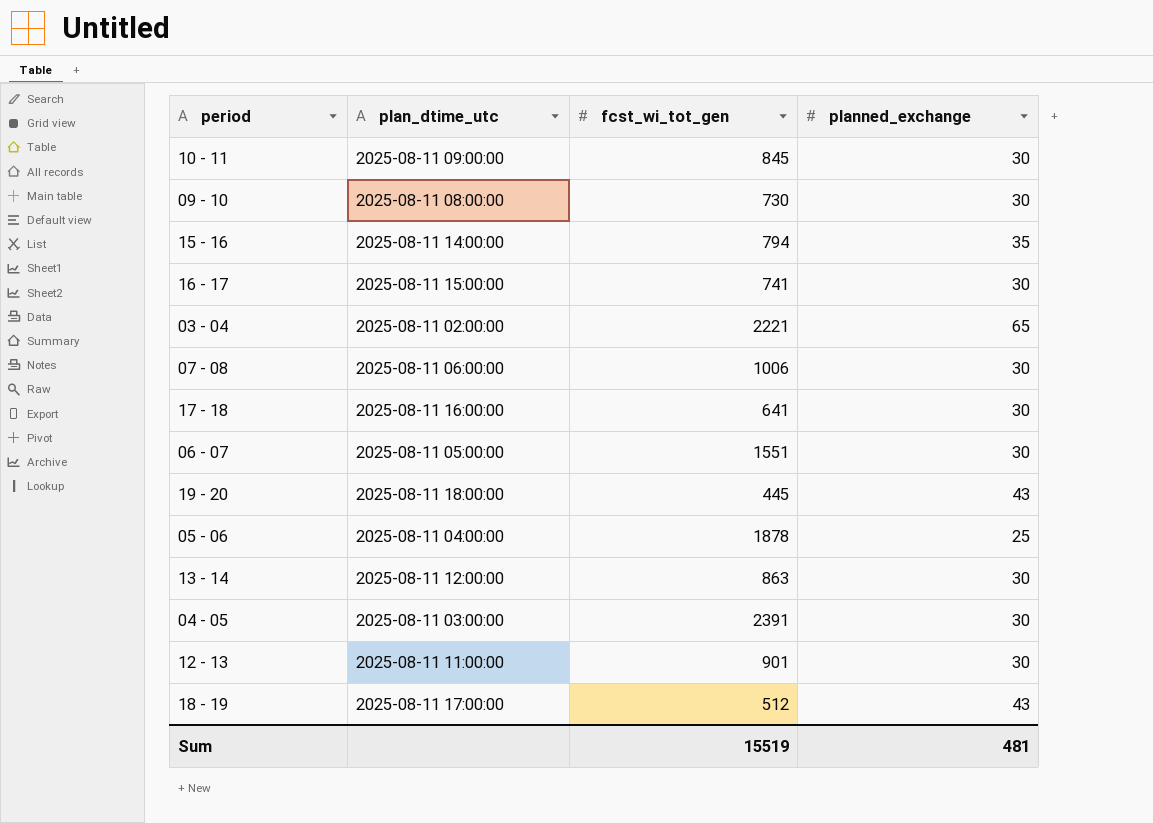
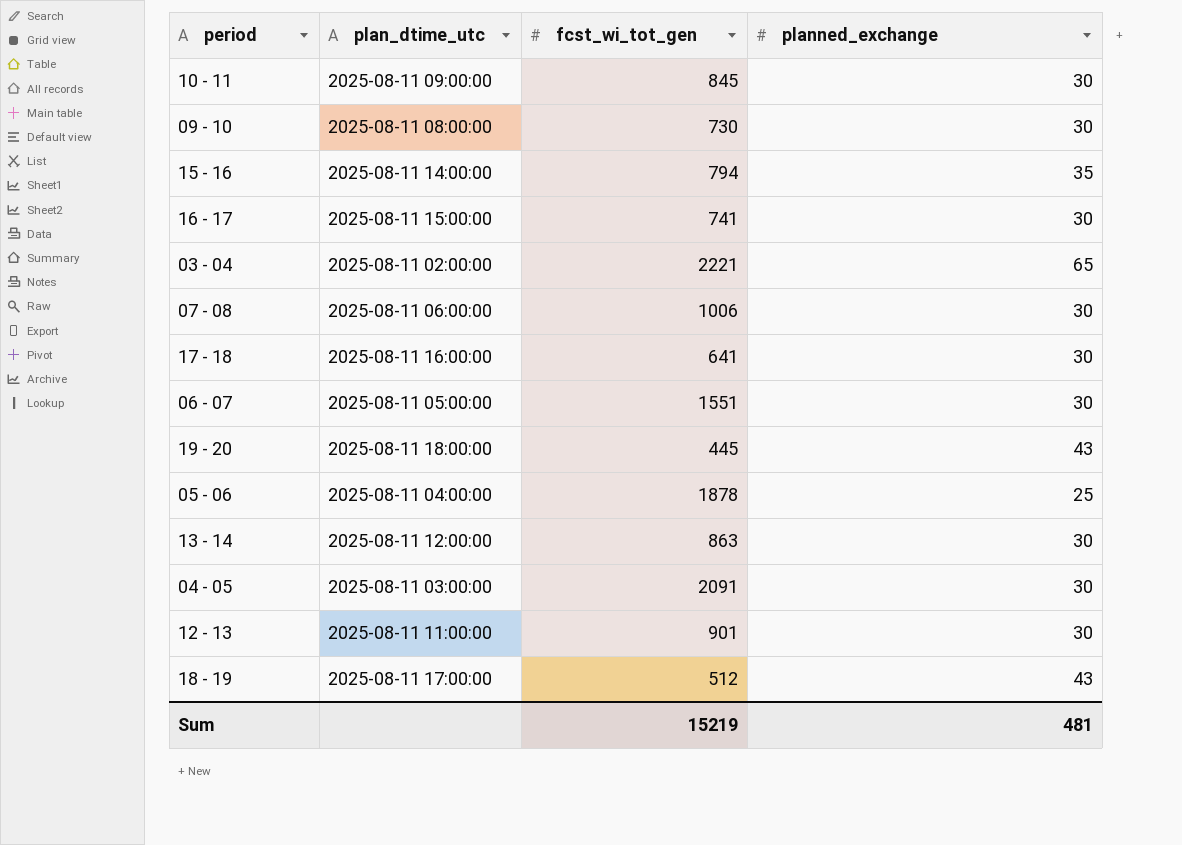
04 - 05 | fcst_wi_tot_gen: 2391 -> 2091
Sum | fcst_wi_tot_gen: 15519 -> 15219

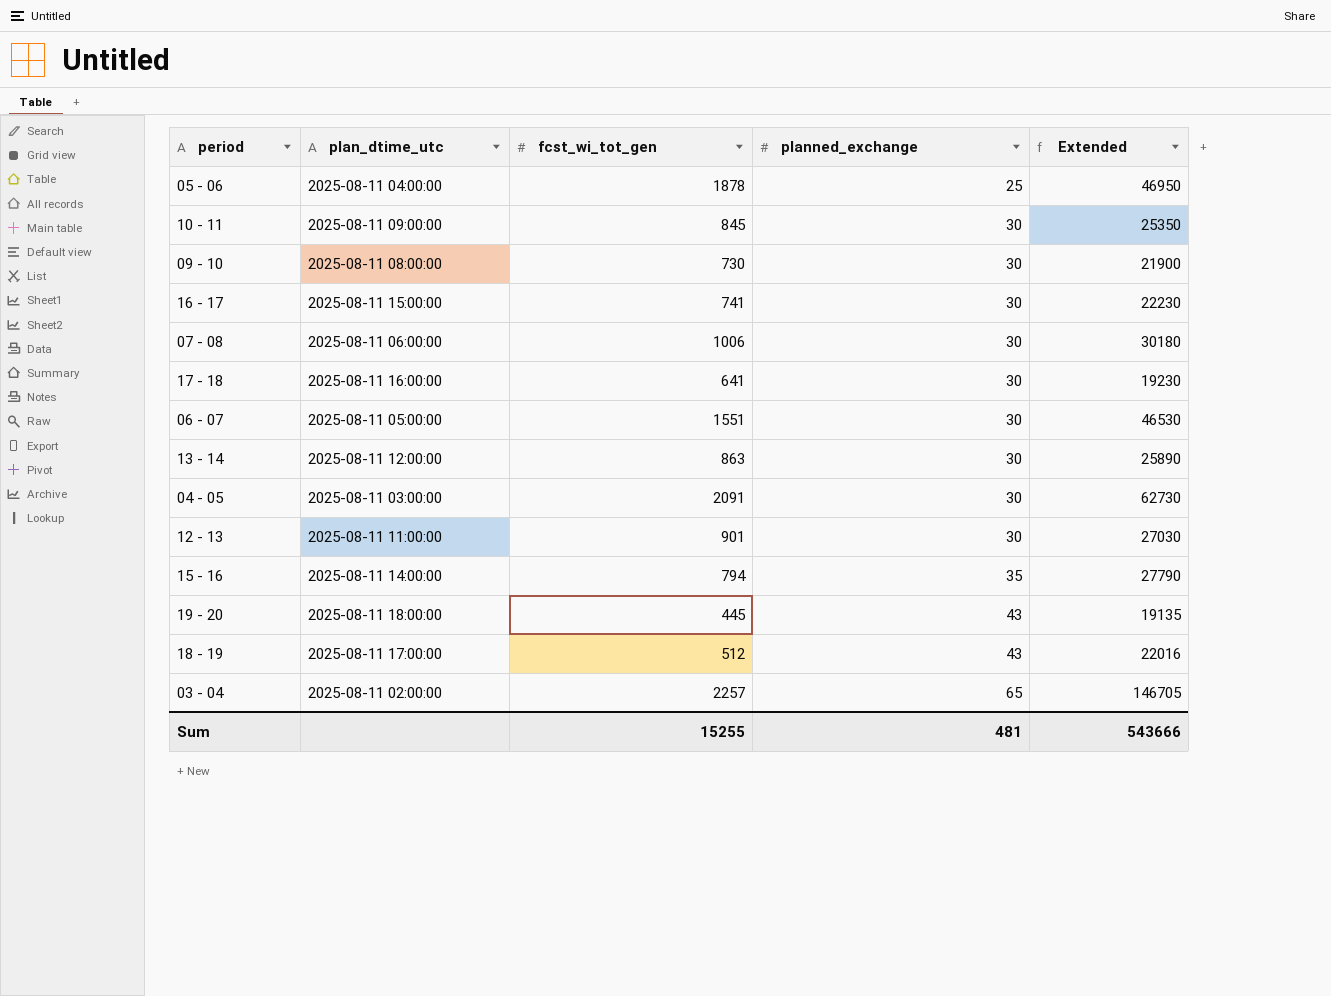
row order: none -> planned_exchange ascending
column Extended | formula: none -> [fcst_wi_tot_gen] * [planned_exchange]
03 - 04 | fcst_wi_tot_gen: 2221 -> 2257
Sum | fcst_wi_tot_gen: 15219 -> 15255

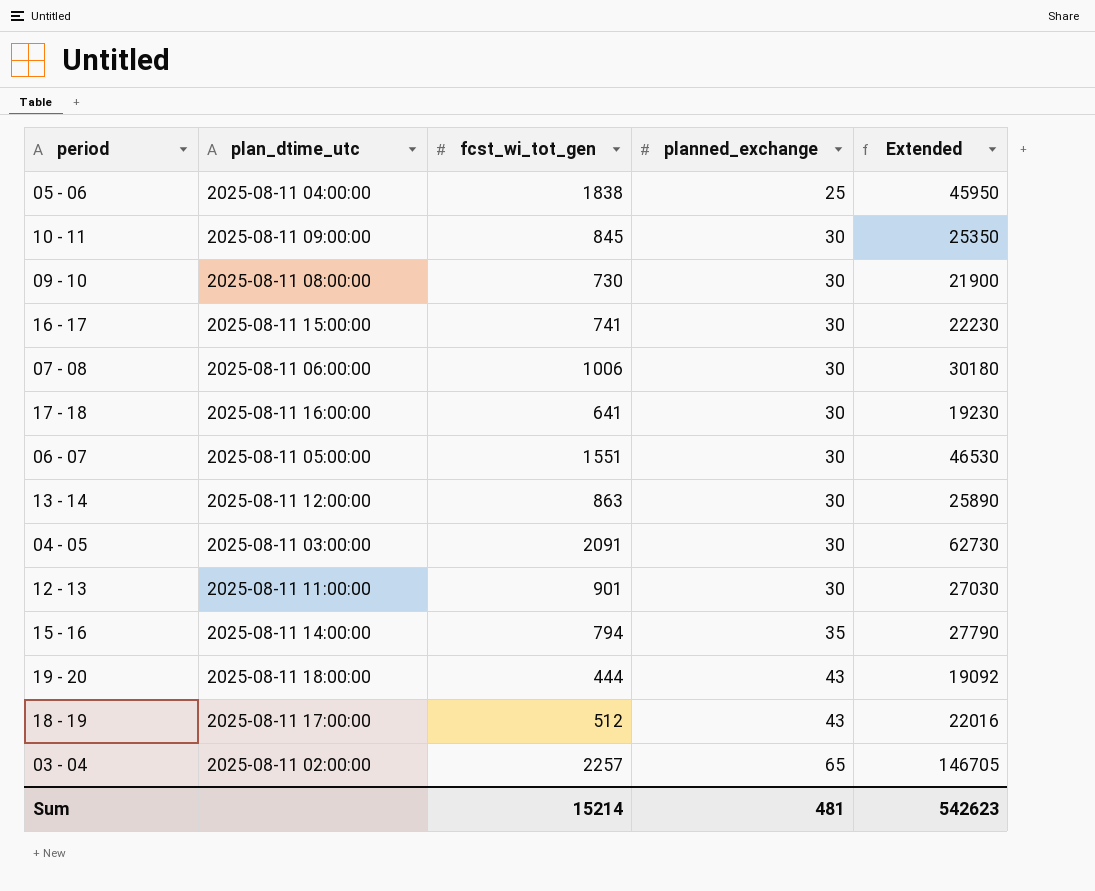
05 - 06 | fcst_wi_tot_gen: 1878 -> 1838
05 - 06 | Extended: 46950 -> 45950
19 - 20 | fcst_wi_tot_gen: 445 -> 444
19 - 20 | Extended: 19135 -> 19092
Sum | fcst_wi_tot_gen: 15255 -> 15214
Sum | Extended: 543666 -> 542623

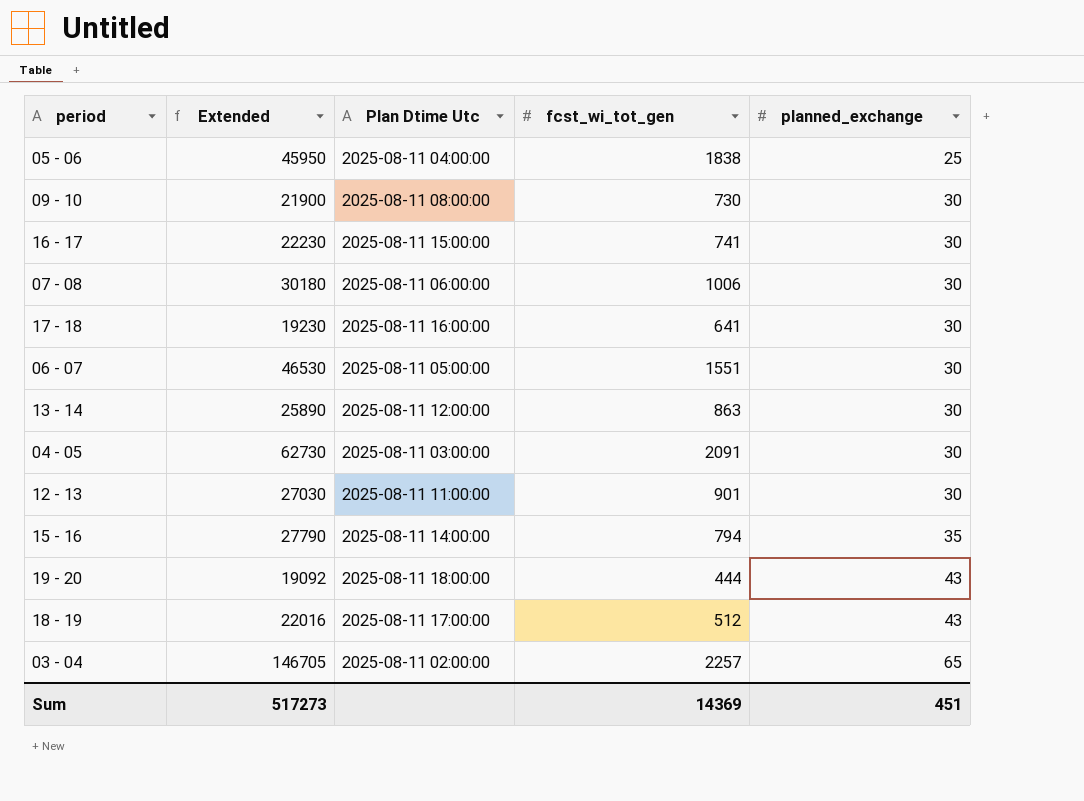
column Extended | position: 5 -> 2
column name: plan_dtime_utc -> Plan Dtime Utc
row 10 - 11: 2025-08-11 09:00:00 | 845 | 30 | 25350 -> none
Sum | Extended: 542623 -> 517273
Sum | fcst_wi_tot_gen: 15214 -> 14369
Sum | planned_exchange: 481 -> 451

